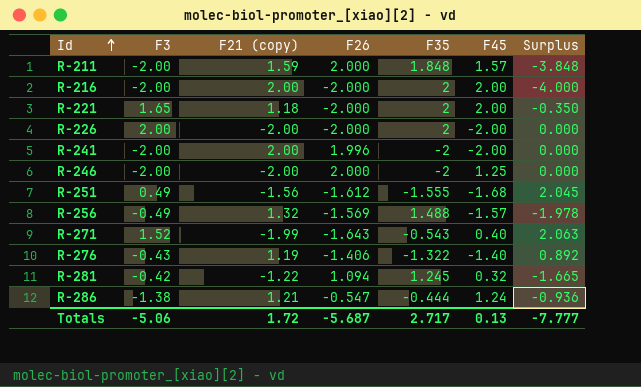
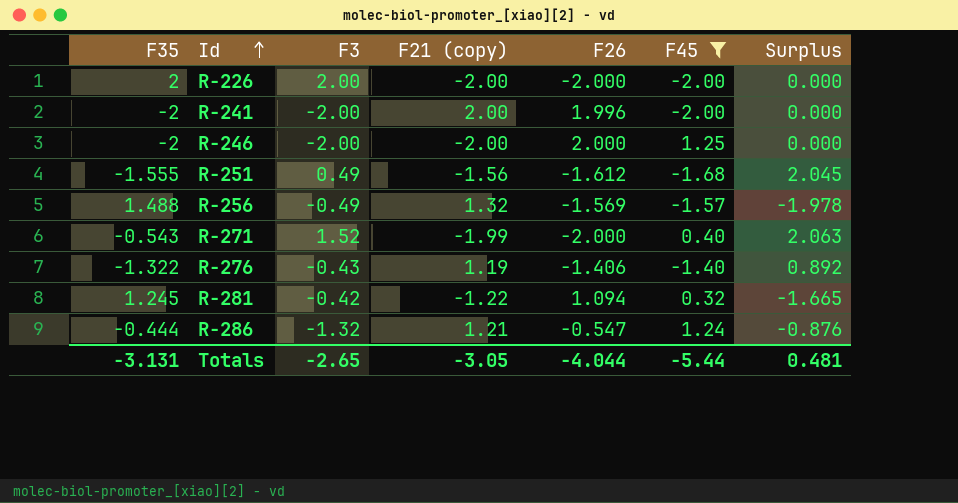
filter: none -> F45 <= 1.25
column F35 | position: 5 -> 1
R-271 | F26: -1.643 -> -2.000
R-286 | F3: -1.38 -> -1.32
R-286 | Surplus: -0.936 -> -0.876
Totals | F35: 2.717 -> -3.131
Totals | F3: -5.06 -> -2.65
Totals | F21 (copy): 1.72 -> -3.05
Totals | F26: -5.687 -> -4.044
Totals | F45: 0.13 -> -5.44
Totals | Surplus: -7.777 -> 0.481

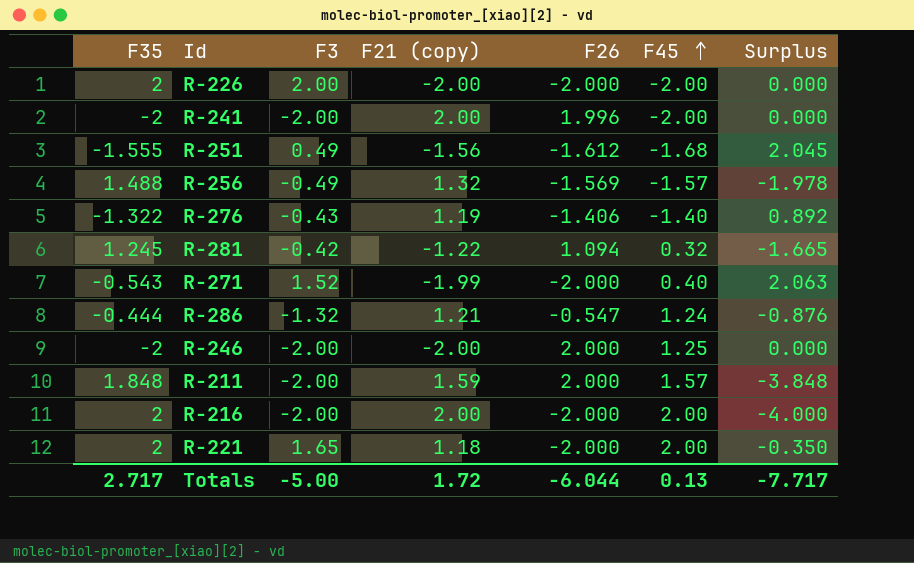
filter: F45 <= 1.25 -> none
row order: Id ascending -> F45 ascending
Totals | F35: -3.131 -> 2.717
Totals | F3: -2.65 -> -5.00
Totals | F21 (copy): -3.05 -> 1.72
Totals | F26: -4.044 -> -6.044
Totals | F45: -5.44 -> 0.13
Totals | Surplus: 0.481 -> -7.717

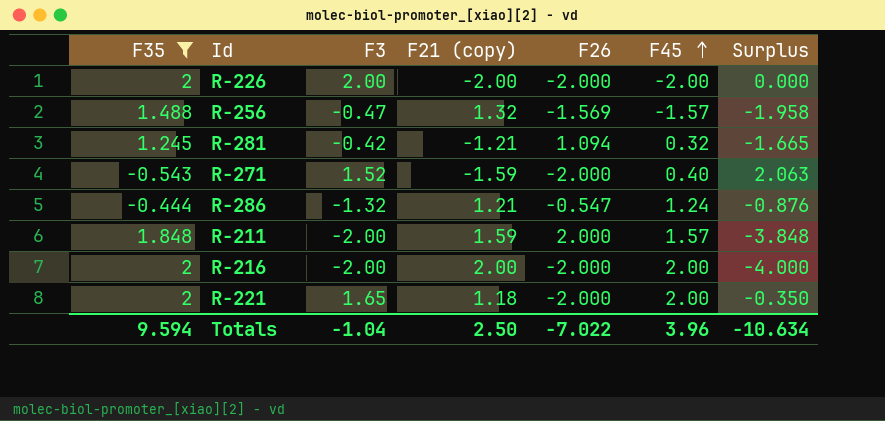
filter: none -> F35 >= -0.543
R-256 | F3: -0.49 -> -0.47
R-256 | Surplus: -1.978 -> -1.958
R-281 | F21 (copy): -1.22 -> -1.21
R-271 | F21 (copy): -1.99 -> -1.59
Totals | F35: 2.717 -> 9.594
Totals | F3: -5.00 -> -1.04
Totals | F21 (copy): 1.72 -> 2.50
Totals | F26: -6.044 -> -7.022
Totals | F45: 0.13 -> 3.96
Totals | Surplus: -7.717 -> -10.634

